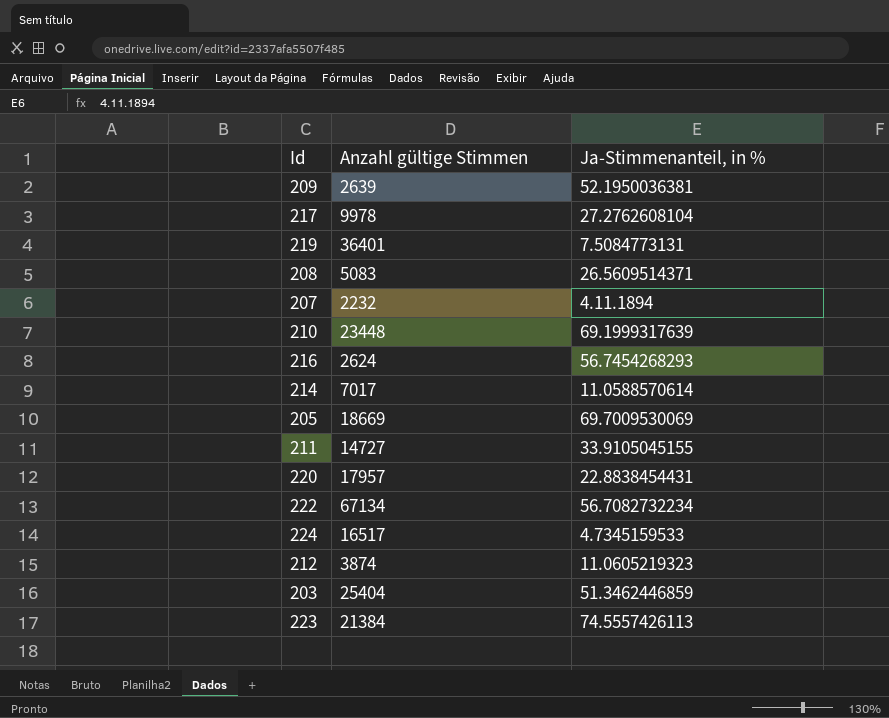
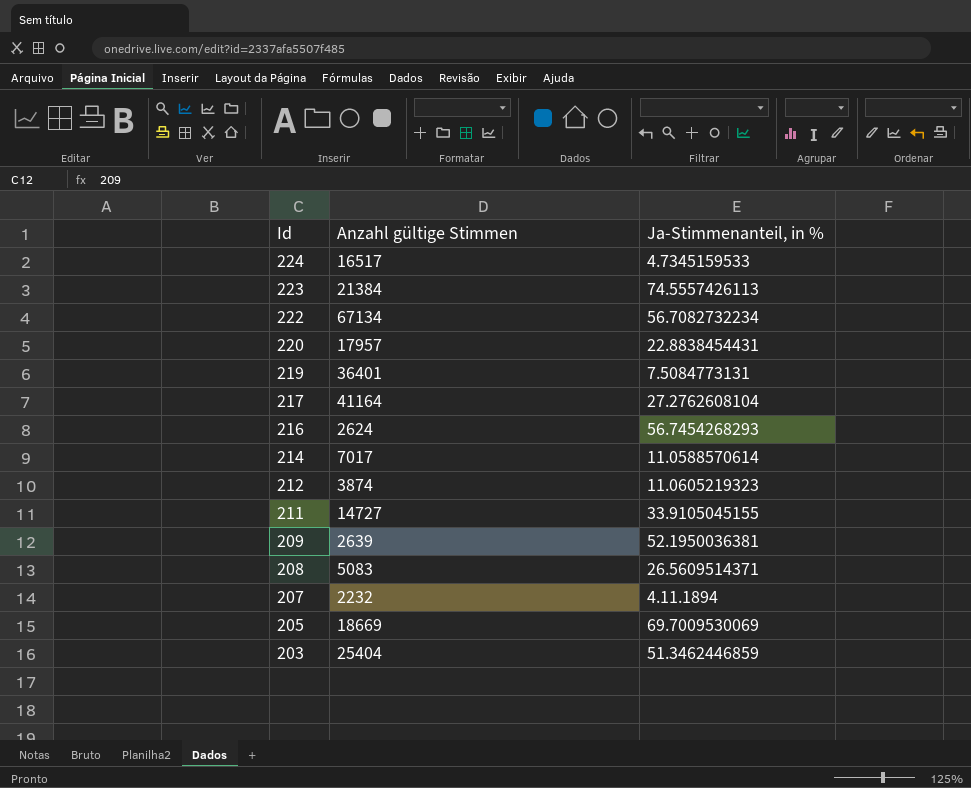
row order: none -> Id descending
row 210: 23448 | 69.1999317639 -> none
217 | Anzahl gültige Stimmen: 9978 -> 41164

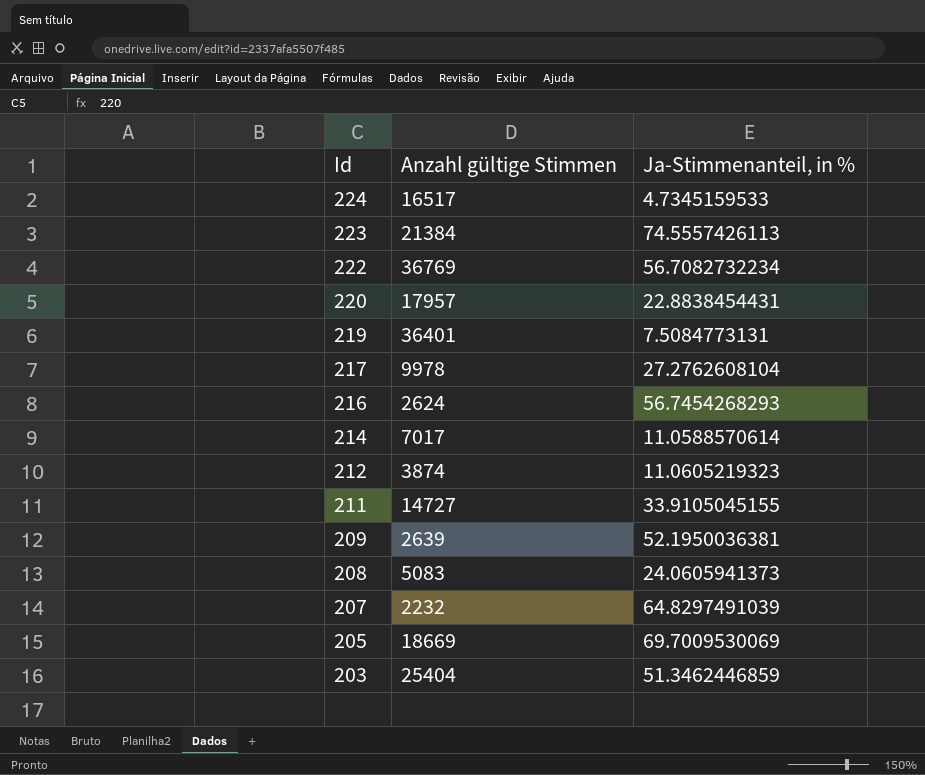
222 | Anzahl gültige Stimmen: 67134 -> 36769
217 | Anzahl gültige Stimmen: 41164 -> 9978
208 | Ja-Stimmenanteil, in %: 26.5609514371 -> 24.0605941373
207 | Ja-Stimmenanteil, in %: 4.11.1894 -> 64.8297491039

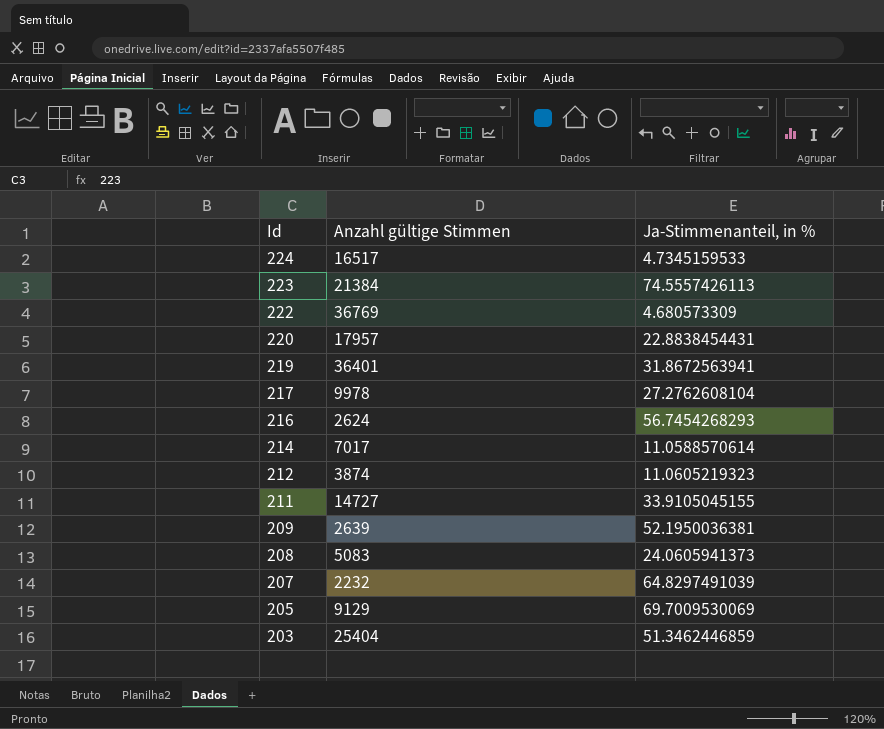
222 | Ja-Stimmenanteil, in %: 56.7082732234 -> 4.680573309
219 | Ja-Stimmenanteil, in %: 7.5084773131 -> 31.8672563941
205 | Anzahl gültige Stimmen: 18669 -> 9129

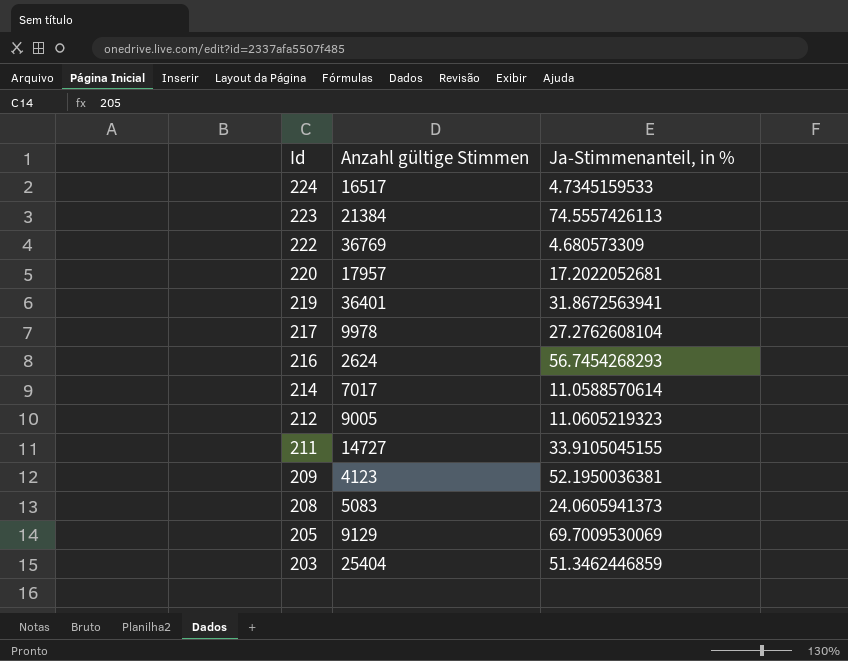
row 207: 2232 | 64.8297491039 -> none
220 | Ja-Stimmenanteil, in %: 22.8838454431 -> 17.2022052681
212 | Anzahl gültige Stimmen: 3874 -> 9005
209 | Anzahl gültige Stimmen: 2639 -> 4123

